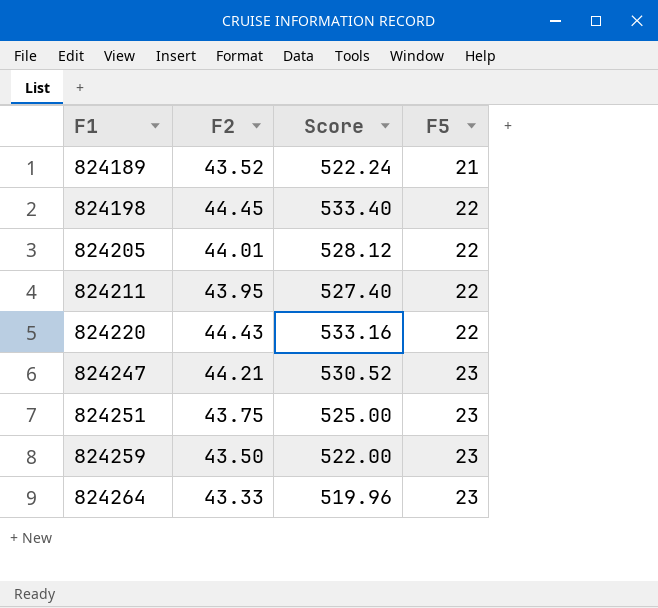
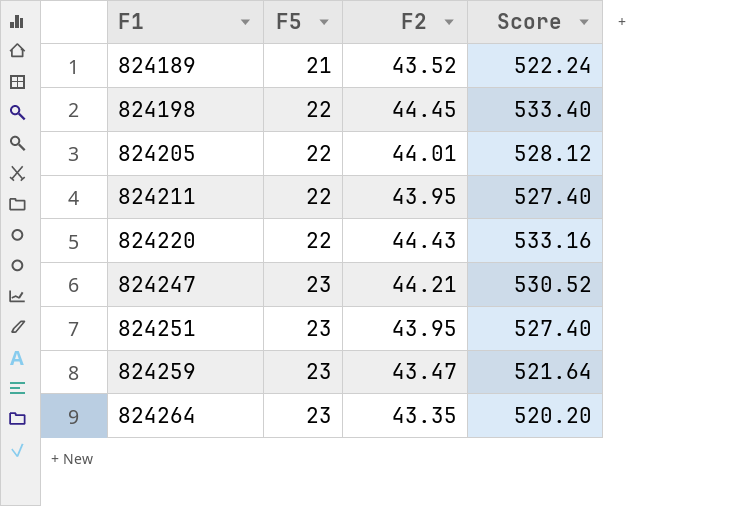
column F5 | position: 4 -> 2
824251 | F2: 43.75 -> 43.95
824251 | Score: 525.00 -> 527.40
824259 | F2: 43.50 -> 43.47
824259 | Score: 522.00 -> 521.64
824264 | F2: 43.33 -> 43.35
824264 | Score: 519.96 -> 520.20

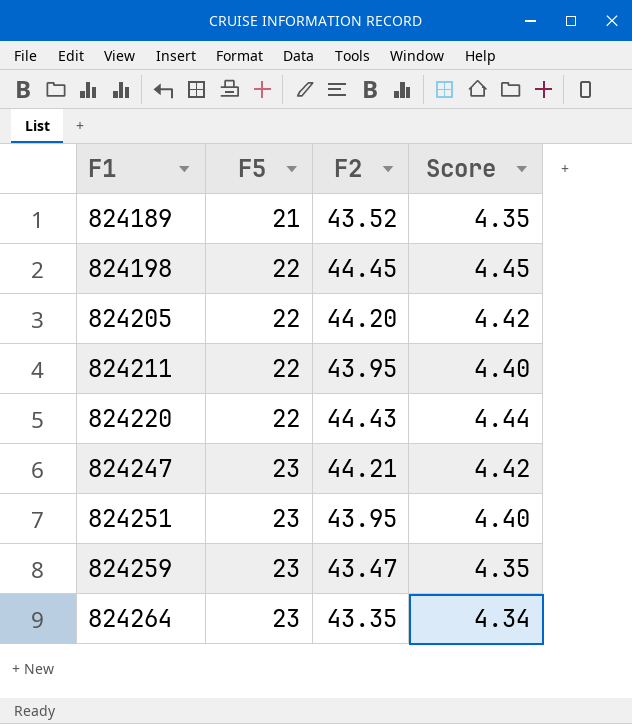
column Score | formula: [F2] * 12 -> [F2] * 0.1
824205 | F2: 44.01 -> 44.20

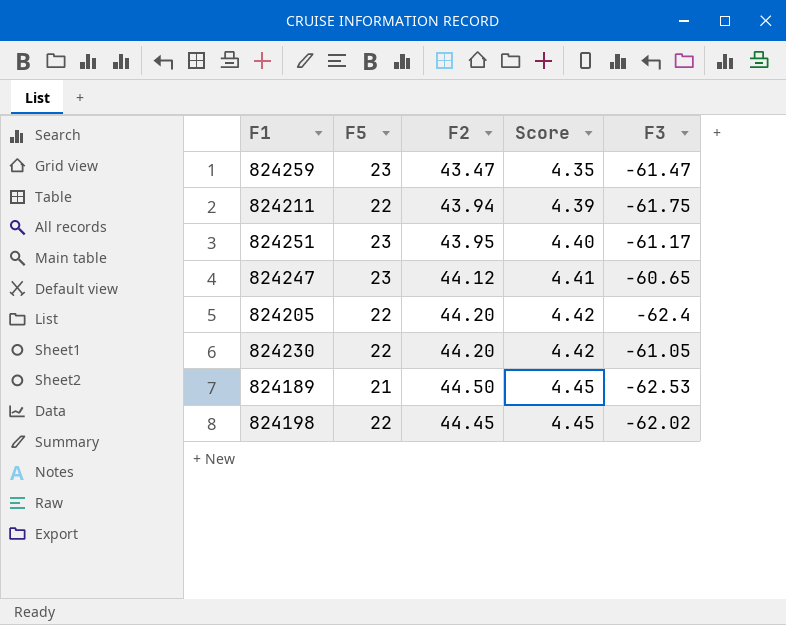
row order: F1 ascending -> Score ascending
column F3 | position: none -> 5
row 824220: 22 | 44.43 | 4.44 -> none
row 824264: 23 | 43.35 | 4.34 -> none
824211 | F2: 43.95 -> 43.94
824211 | Score: 4.40 -> 4.39
824247 | F2: 44.21 -> 44.12
824247 | Score: 4.42 -> 4.41
row 824230: none -> 22 | 44.20 | 4.42 | -61.05
824189 | F2: 43.52 -> 44.50
824189 | Score: 4.35 -> 4.45

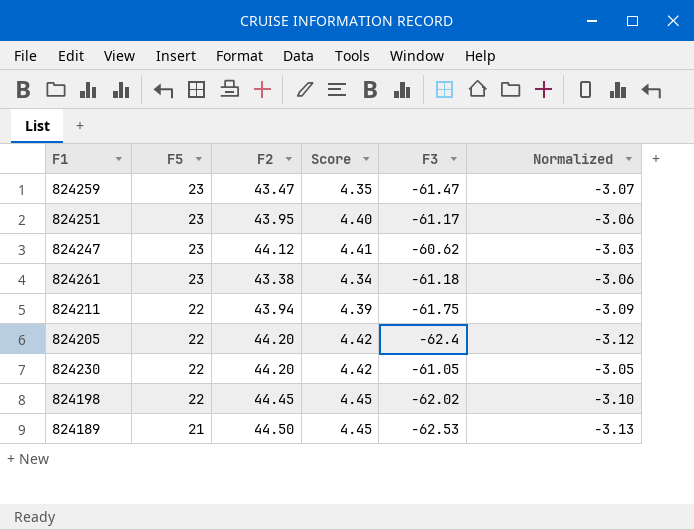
row order: Score ascending -> F5 descending
column Normalized | formula: none -> [F3] * 0.05
824247 | F3: -60.65 -> -60.62
row 824261: none -> 23 | 43.38 | 4.34 | -61.18 | -3.06

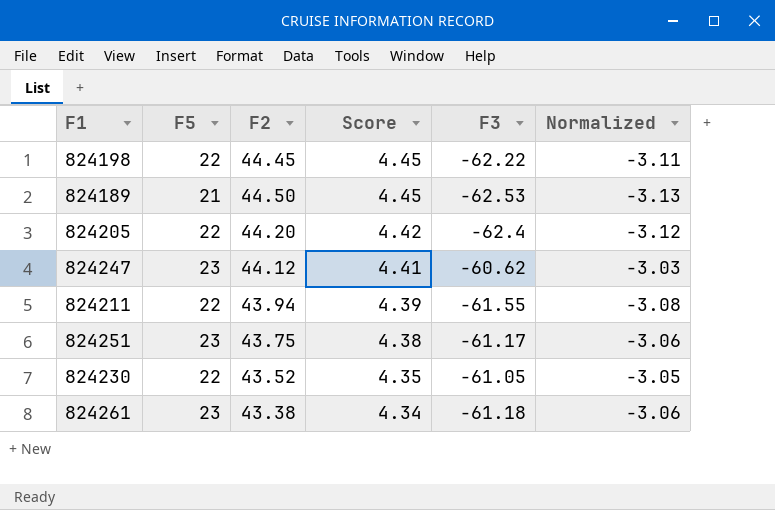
row order: F5 descending -> Score descending
row 824259: 23 | 43.47 | 4.35 | -61.47 | -3.07 -> none
824198 | F3: -62.02 -> -62.22
824198 | Normalized: -3.10 -> -3.11
824211 | F3: -61.75 -> -61.55
824211 | Normalized: -3.09 -> -3.08
824251 | F2: 43.95 -> 43.75
824251 | Score: 4.40 -> 4.38
824230 | F2: 44.20 -> 43.52
824230 | Score: 4.42 -> 4.35

